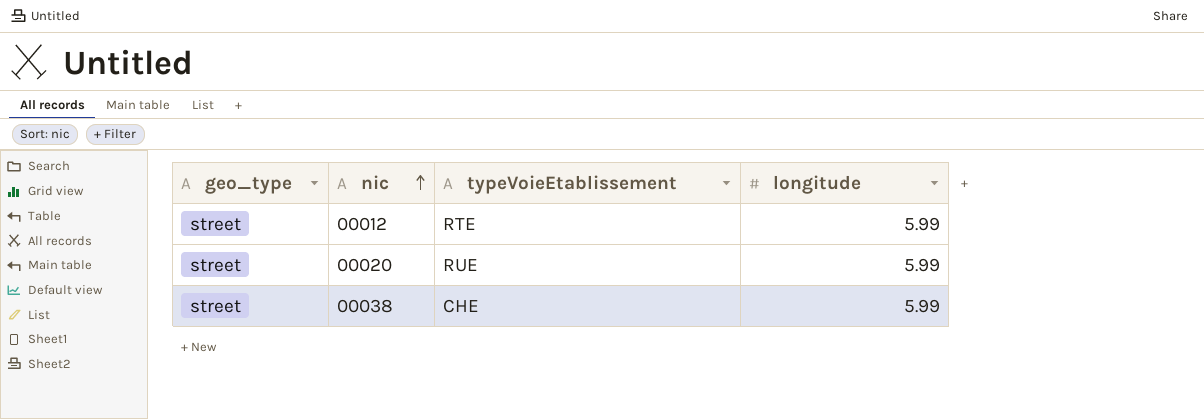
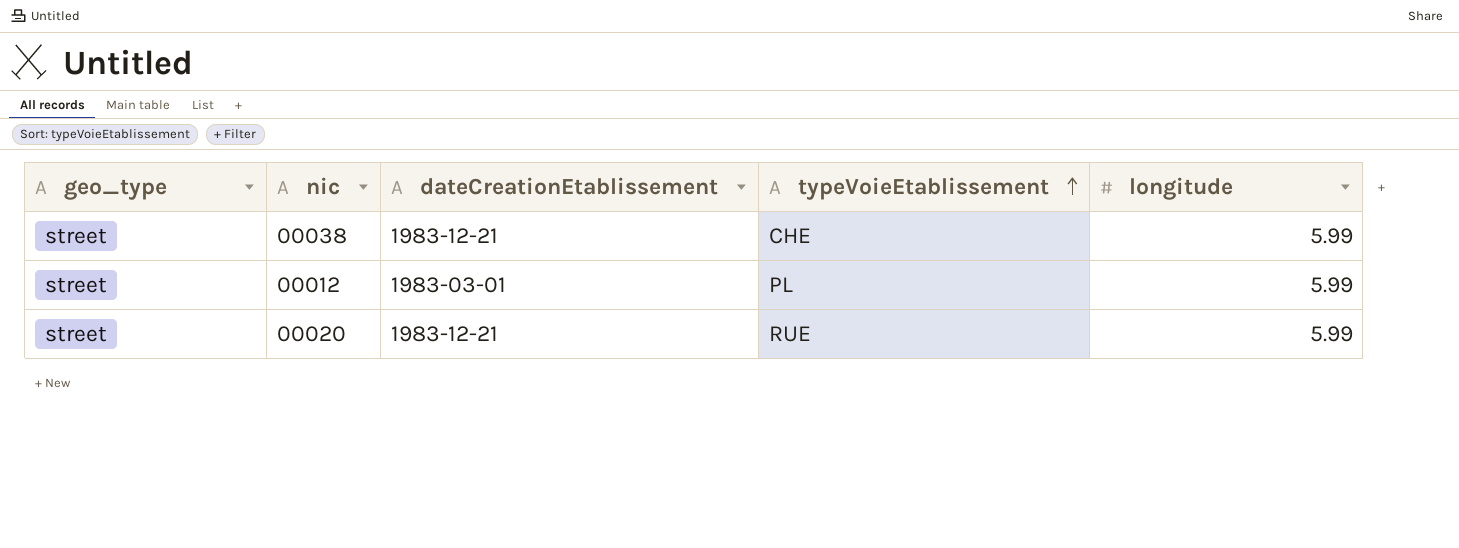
row order: nic ascending -> typeVoieEtablissement ascending
column dateCreationEtablissement | position: none -> 3
00012 | typeVoieEtablissement: RTE -> PL

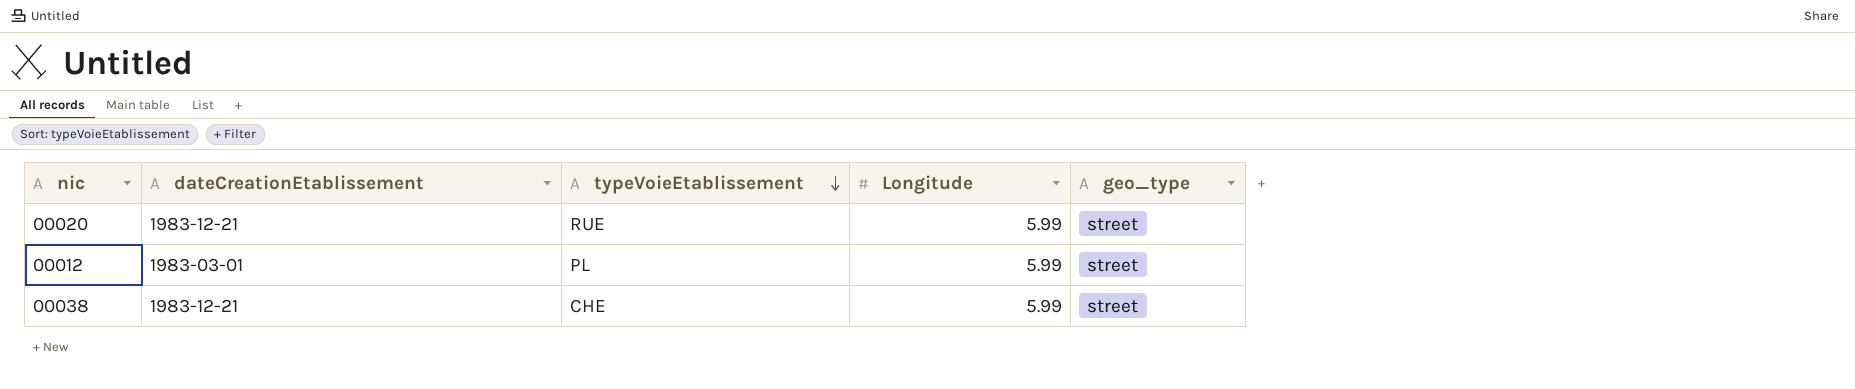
row order: typeVoieEtablissement ascending -> typeVoieEtablissement descending
column name: longitude -> Longitude
column geo_type | position: 1 -> 5

